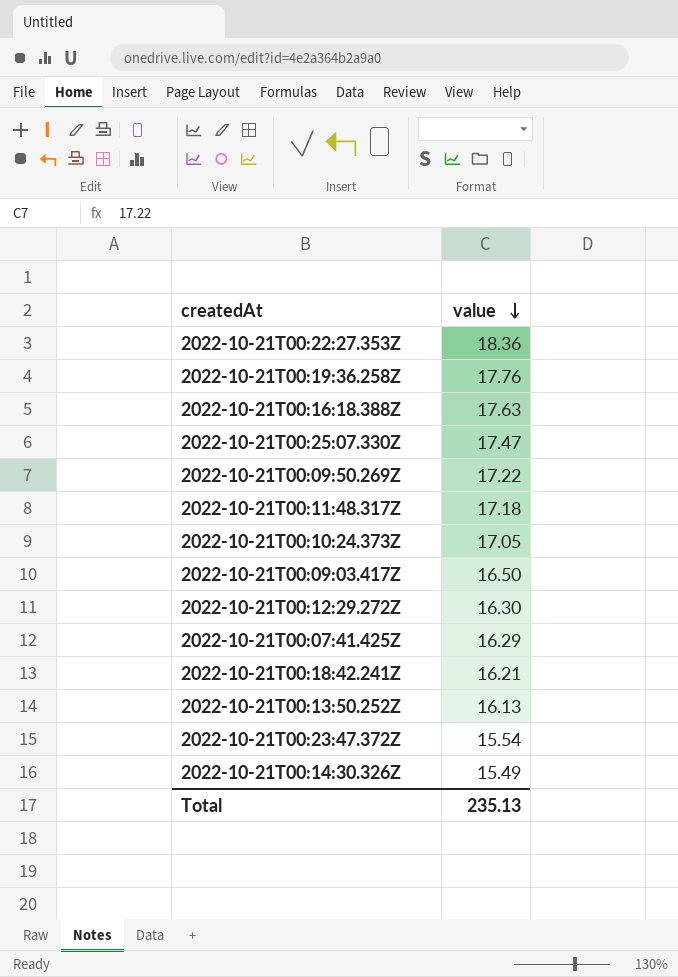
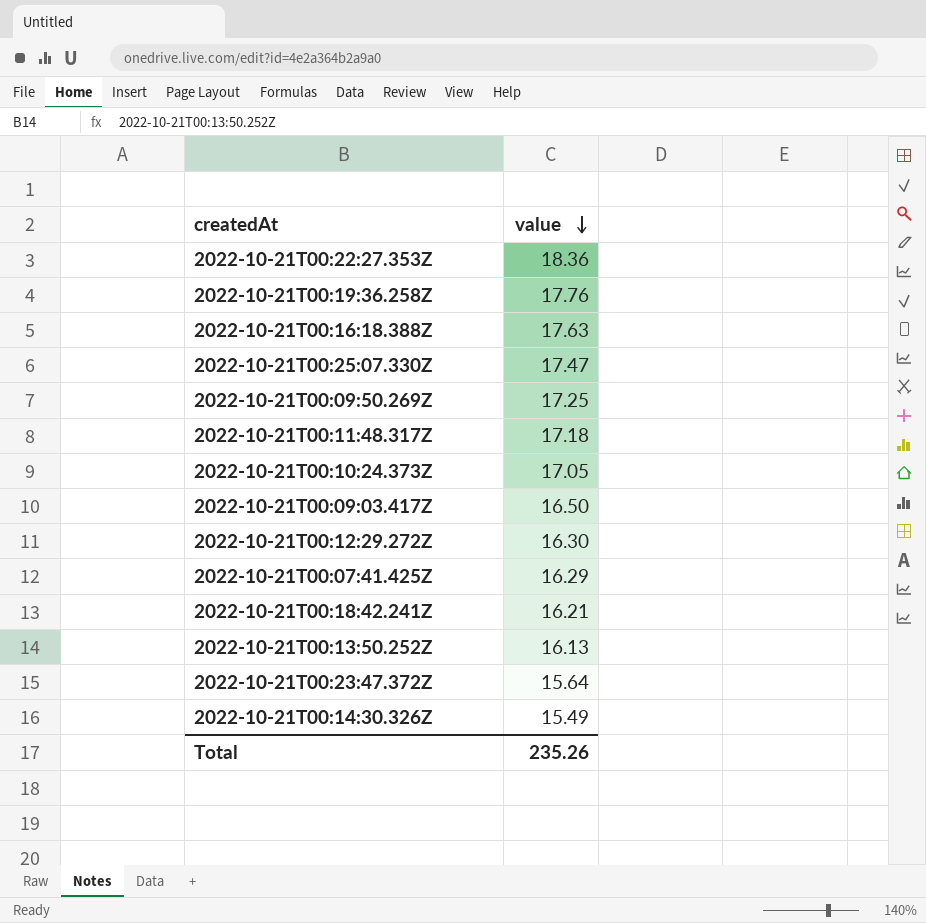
2022-10-21T00:09:50.269Z | value: 17.22 -> 17.25
2022-10-21T00:23:47.372Z | value: 15.54 -> 15.64
Total | value: 235.13 -> 235.26

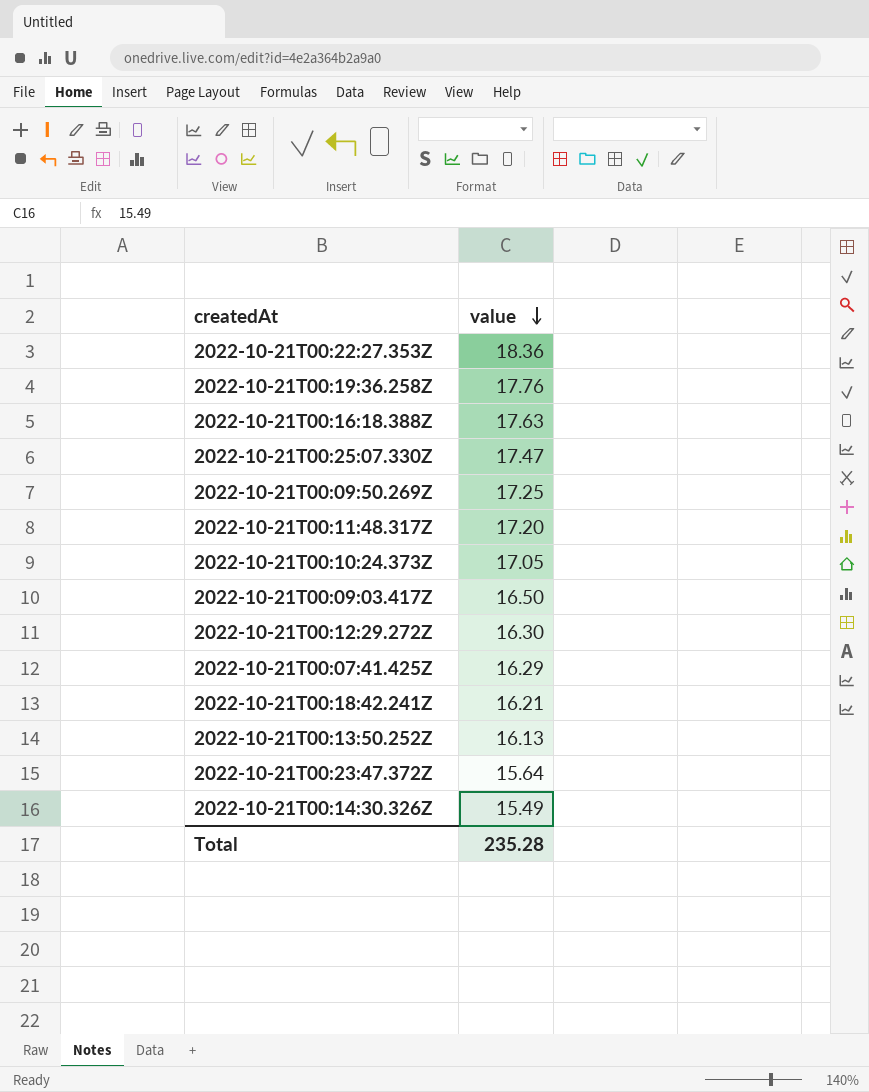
2022-10-21T00:11:48.317Z | value: 17.18 -> 17.20
Total | value: 235.26 -> 235.28

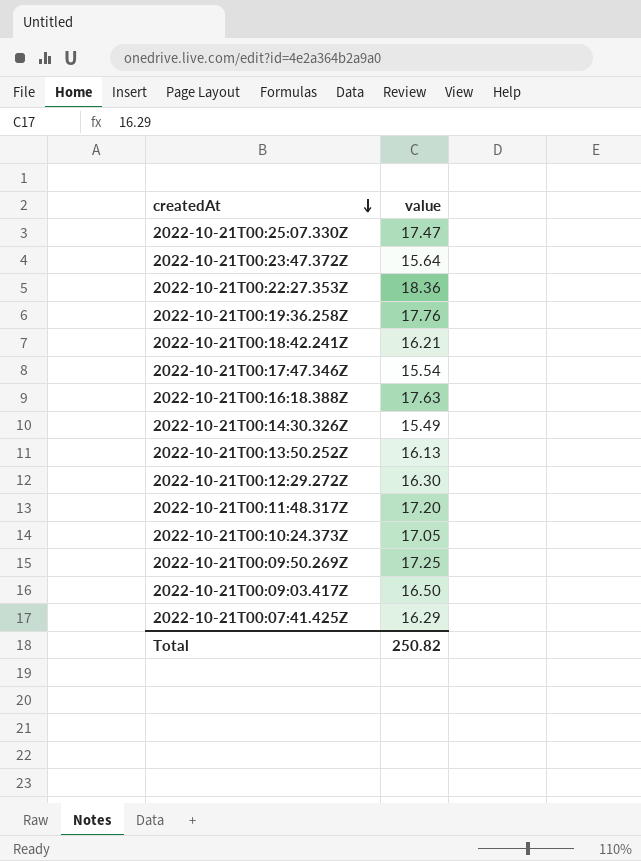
row order: value descending -> createdAt descending
row 2022-10-21T00:17:47.346Z: none -> 15.54
Total | value: 235.28 -> 250.82

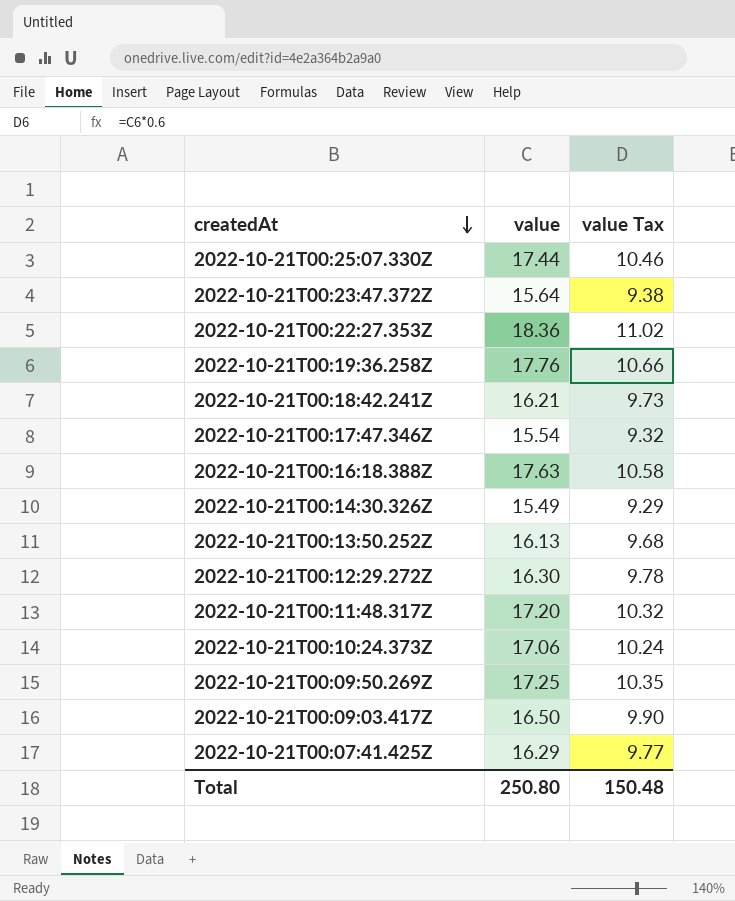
column value Tax | formula: none -> [value] * 0.6
2022-10-21T00:25:07.330Z | value: 17.47 -> 17.44
2022-10-21T00:10:24.373Z | value: 17.05 -> 17.06
Total | value: 250.82 -> 250.80

